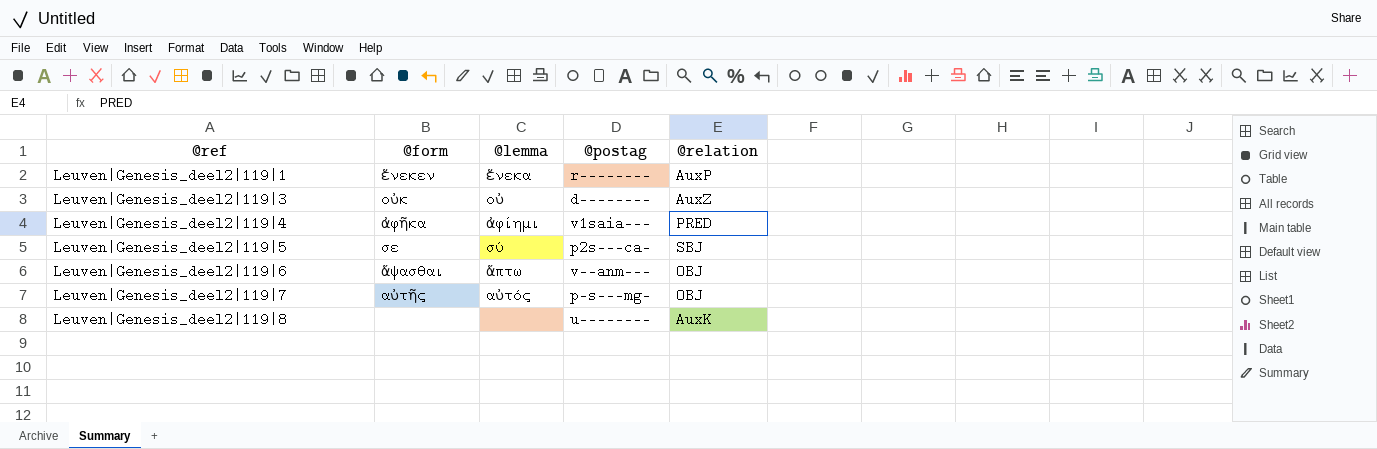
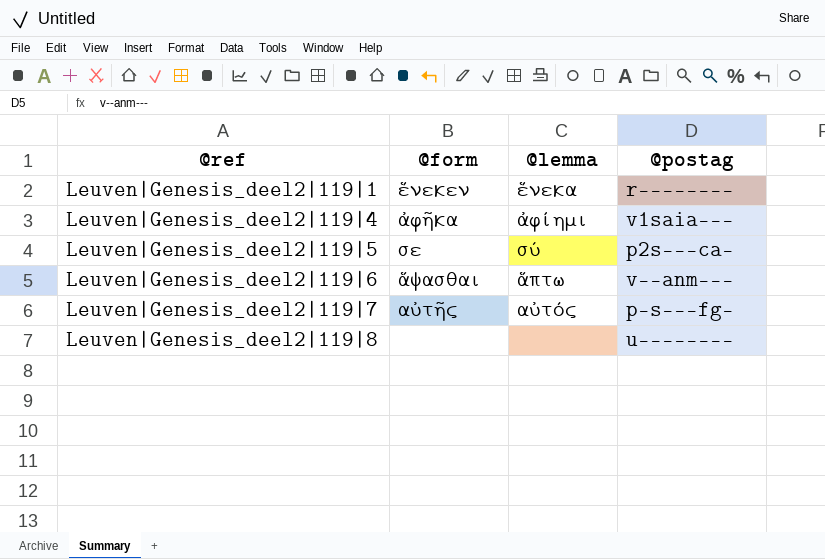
column @relation | position: 5 -> none
row Leuven|Genesis_deel2|119|3: οὐκ | οὐ | d-------- | AuxZ -> none
Leuven|Genesis_deel2|119|7 | @postag: p-s---mg- -> p-s---fg-

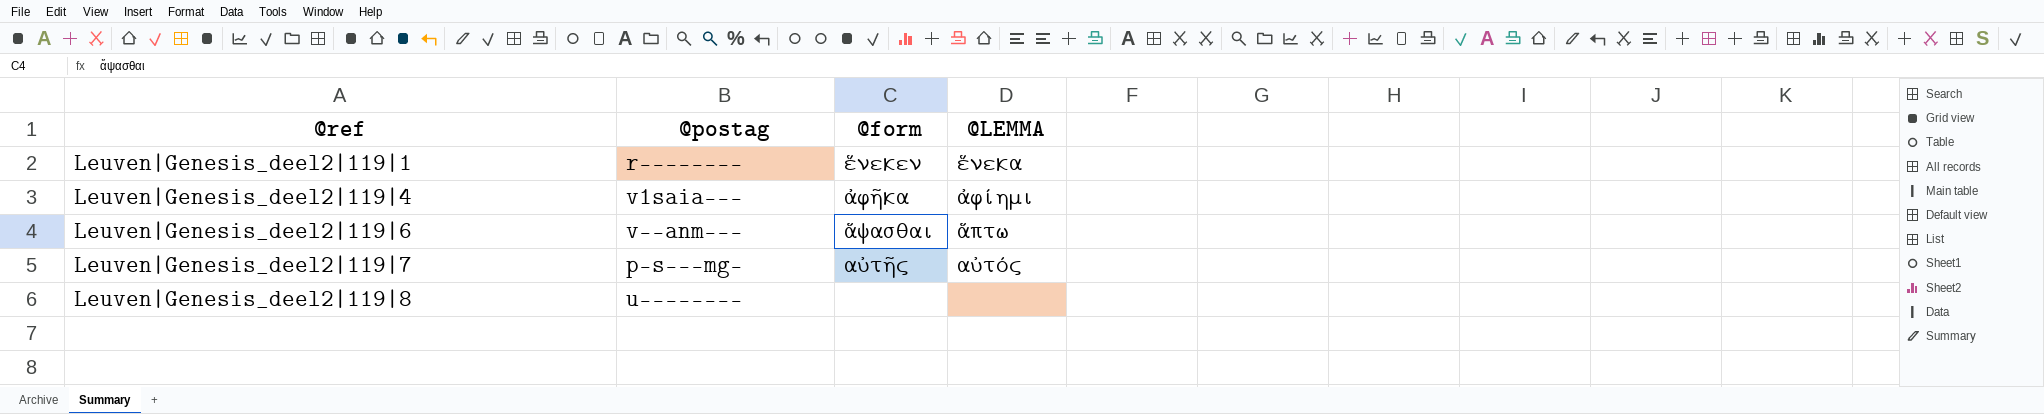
column @postag | position: 4 -> 2
column name: @lemma -> @LEMMA
row Leuven|Genesis_deel2|119|5: σε | σύ | p2s---ca- -> none
Leuven|Genesis_deel2|119|7 | @postag: p-s---fg- -> p-s---mg-

